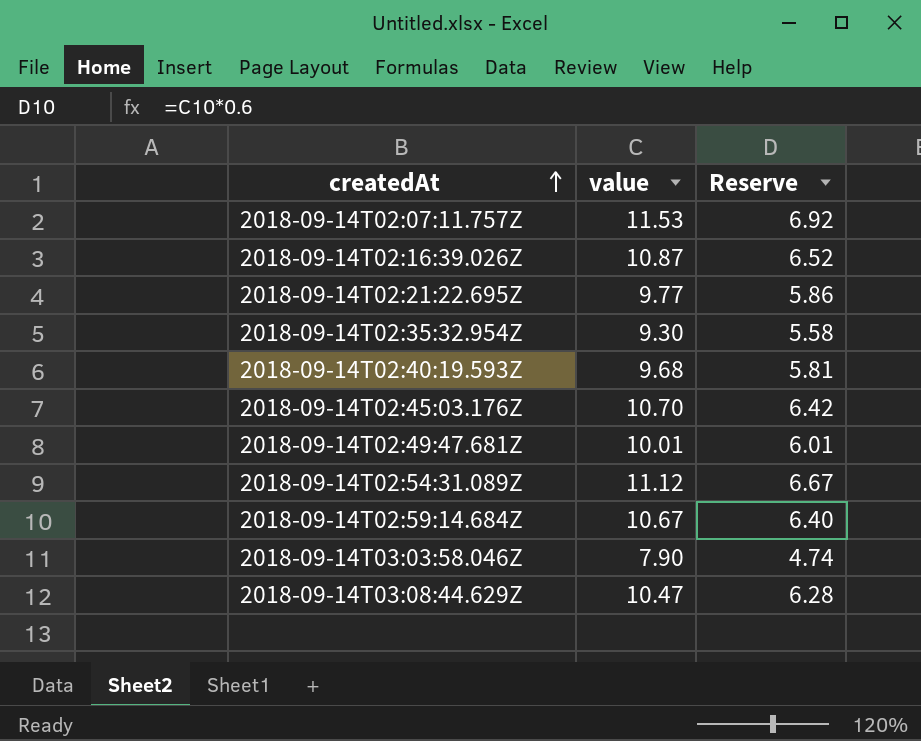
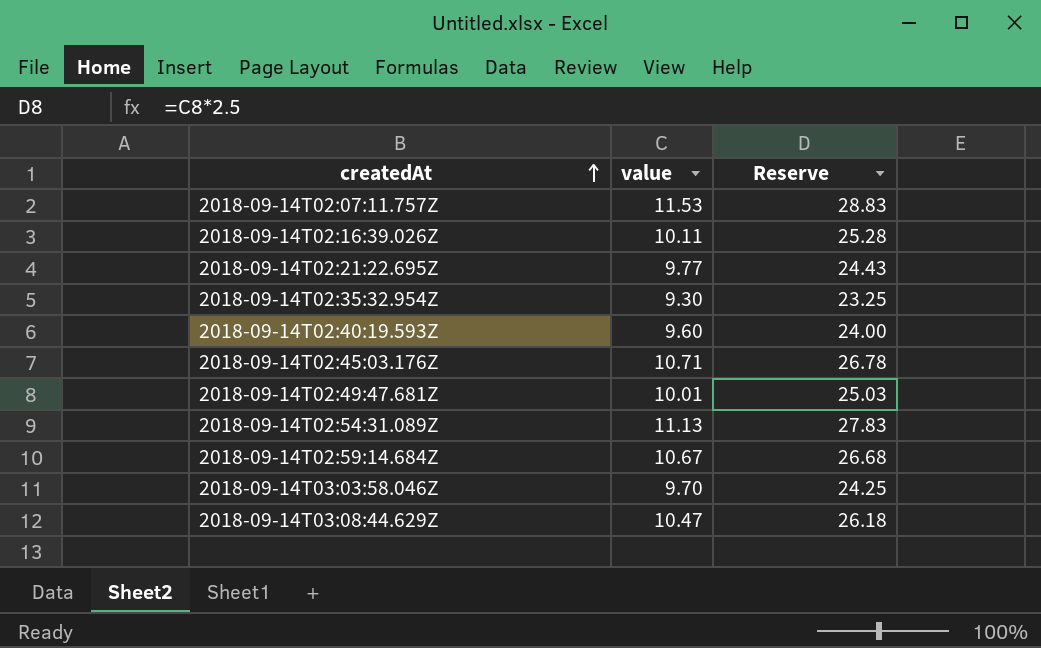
column Reserve | formula: [value] * 0.6 -> [value] * 2.5
2018-09-14T02:16:39.026Z | value: 10.87 -> 10.11
2018-09-14T02:40:19.593Z | value: 9.68 -> 9.60
2018-09-14T02:45:03.176Z | value: 10.70 -> 10.71
2018-09-14T02:54:31.089Z | value: 11.12 -> 11.13
2018-09-14T03:03:58.046Z | value: 7.90 -> 9.70

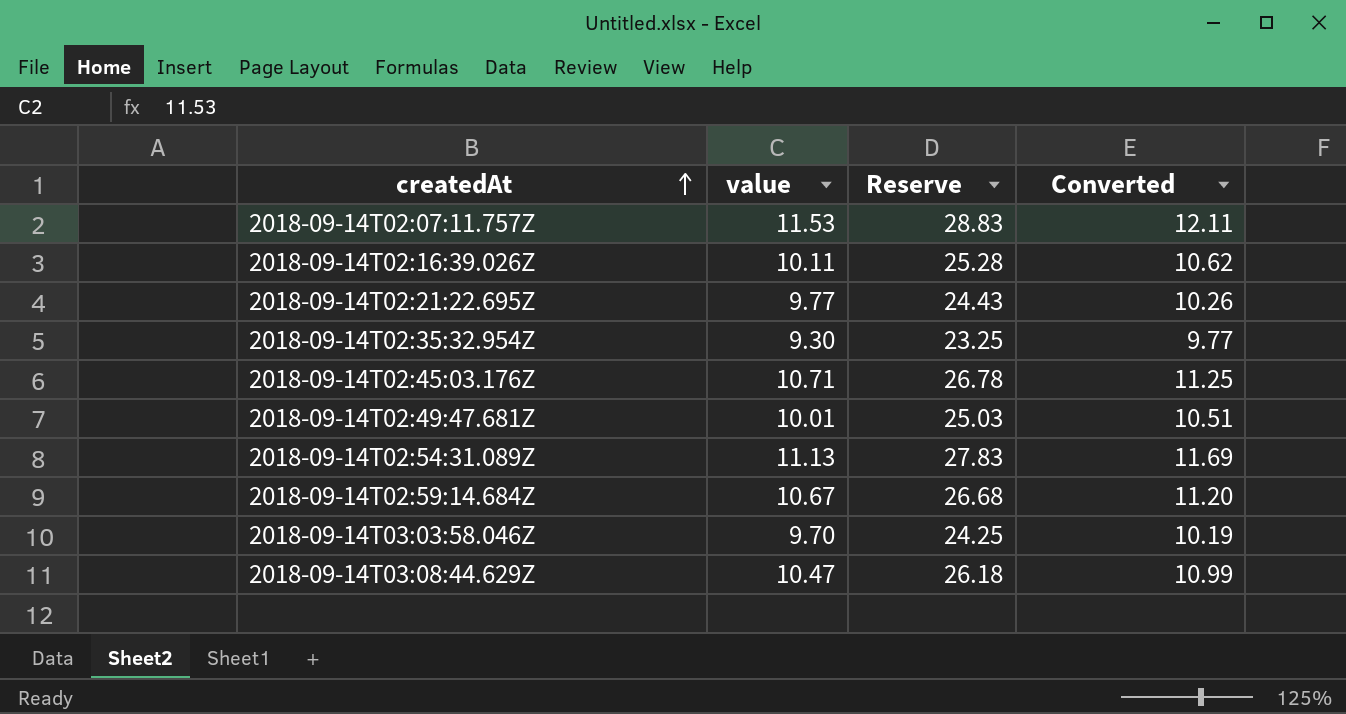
column Converted | formula: none -> [value] * 1.05
row 2018-09-14T02:40:19.593Z: 9.60 | 24.00 -> none

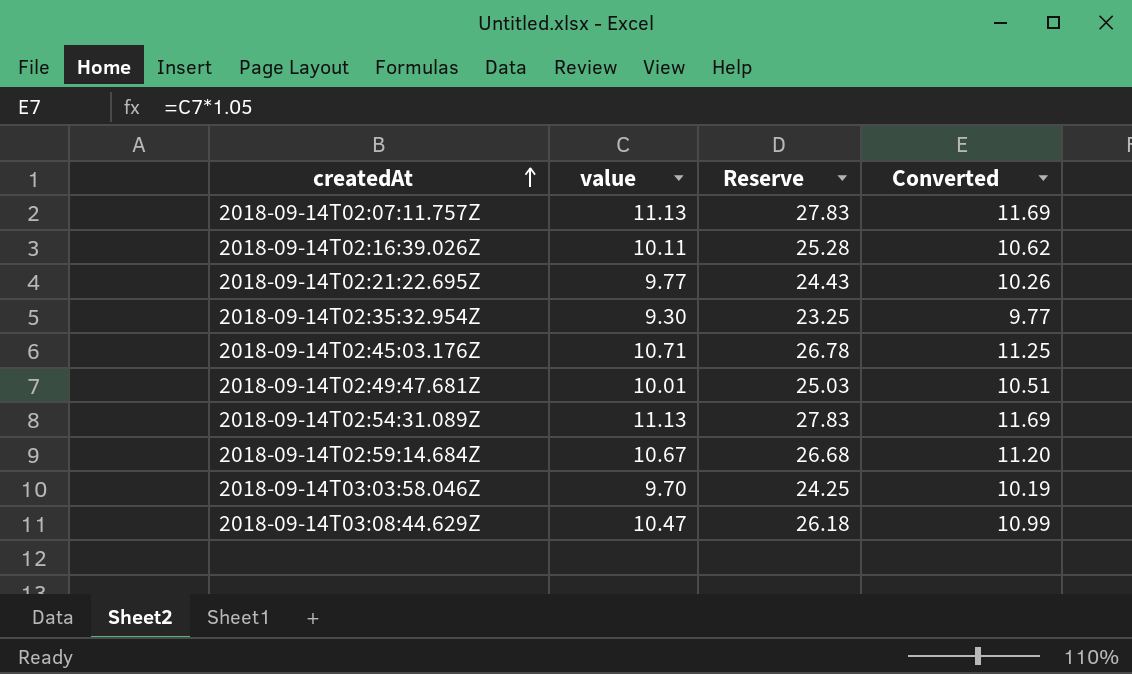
2018-09-14T02:07:11.757Z | value: 11.53 -> 11.13
2018-09-14T02:07:11.757Z | Reserve: 28.83 -> 27.83
2018-09-14T02:07:11.757Z | Converted: 12.11 -> 11.69

